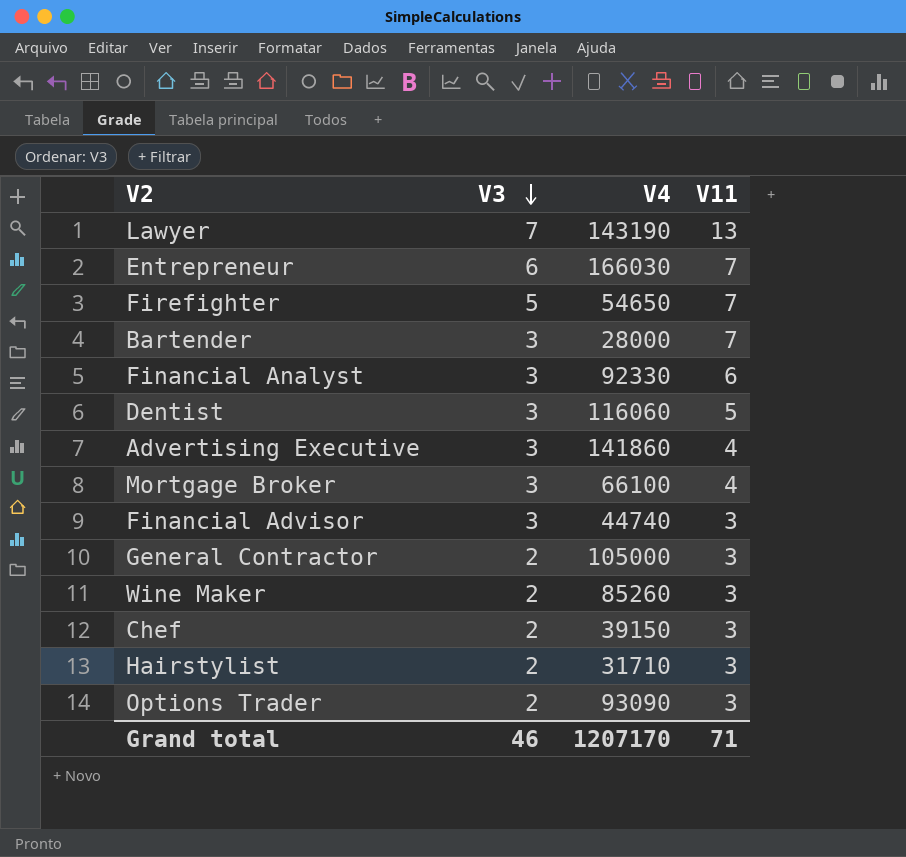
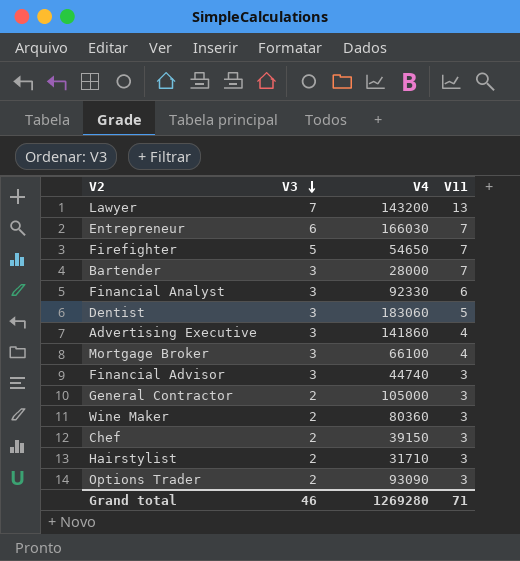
Lawyer | V4: 143190 -> 143200
Dentist | V4: 116060 -> 183060
Wine Maker | V4: 85260 -> 80360
Grand total | V4: 1207170 -> 1269280

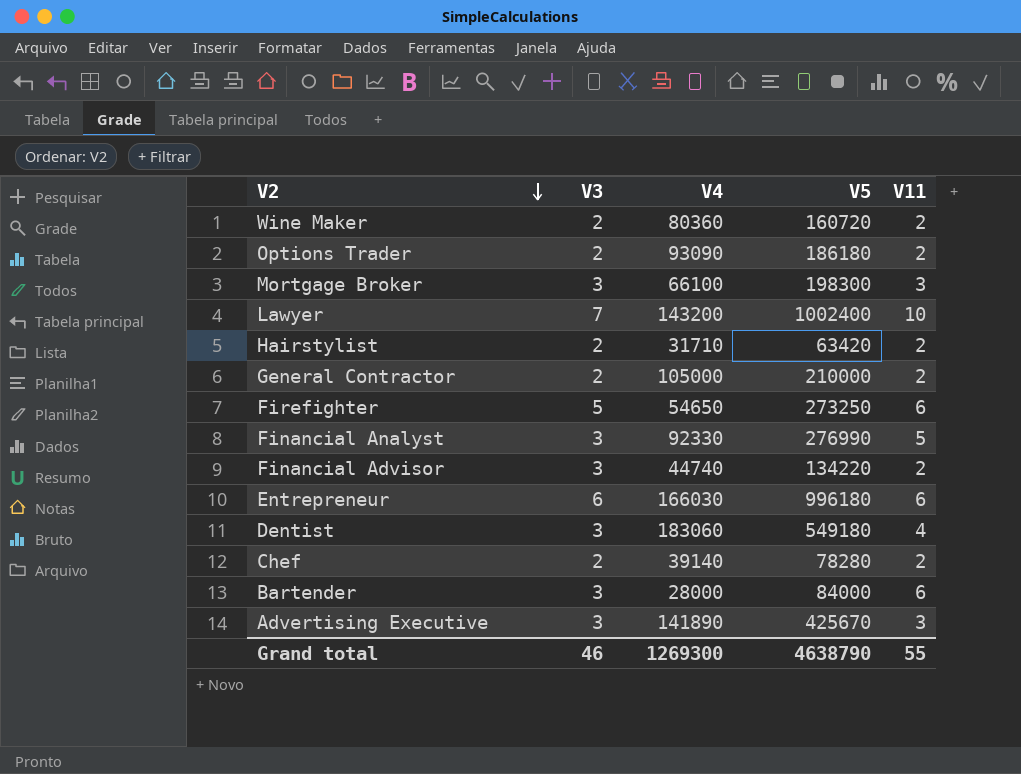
row order: V3 descending -> V2 descending
column V5 | formula: none -> [V3] * [V4]
Wine Maker | V11: 3 -> 2
Options Trader | V11: 3 -> 2
Mortgage Broker | V11: 4 -> 3
Lawyer | V11: 13 -> 10
Hairstylist | V11: 3 -> 2
General Contractor | V11: 3 -> 2
Firefighter | V11: 7 -> 6
Financial Analyst | V11: 6 -> 5
Financial Advisor | V11: 3 -> 2
Entrepreneur | V11: 7 -> 6
Dentist | V11: 5 -> 4
Chef | V4: 39150 -> 39140
Chef | V11: 3 -> 2
Bartender | V11: 7 -> 6
Advertising Executive | V4: 141860 -> 141890
Advertising Executive | V11: 4 -> 3
Grand total | V4: 1269280 -> 1269300
Grand total | V11: 71 -> 55

